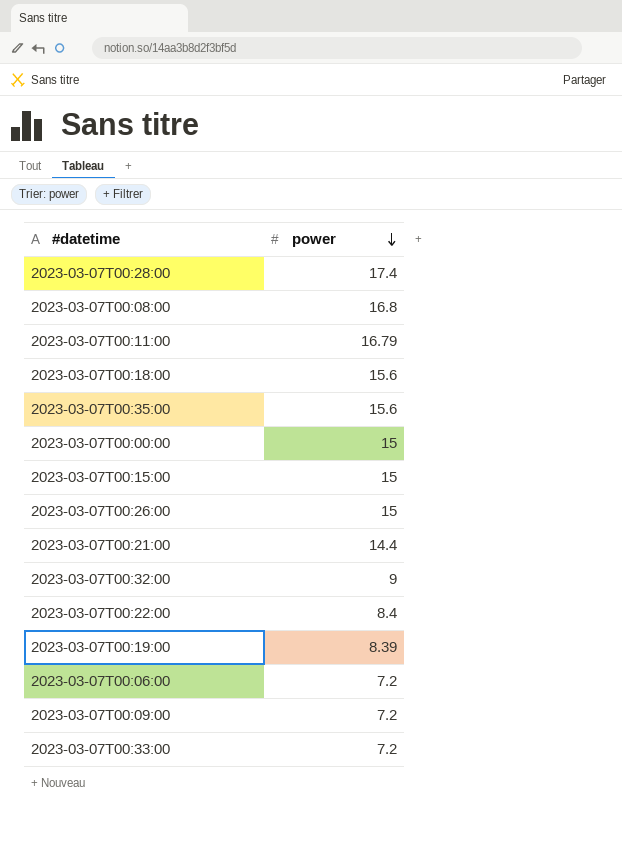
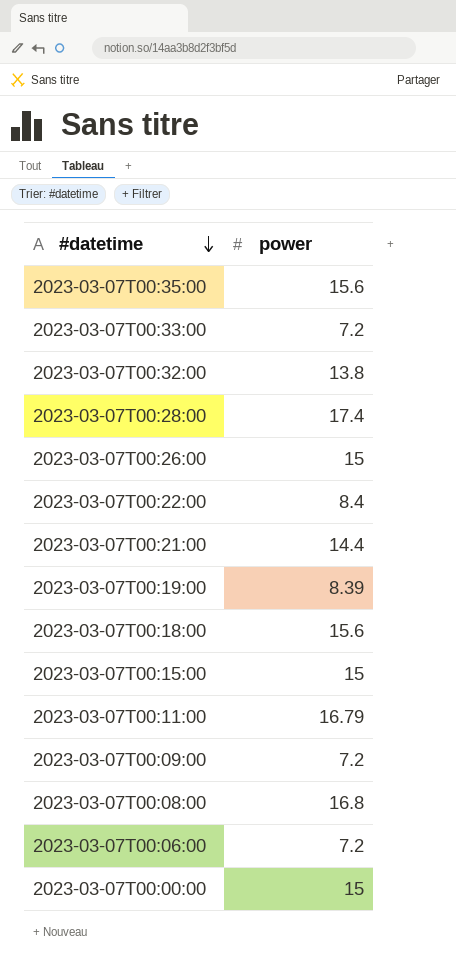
row order: power descending -> #datetime descending
2023-03-07T00:32:00 | power: 9 -> 13.8

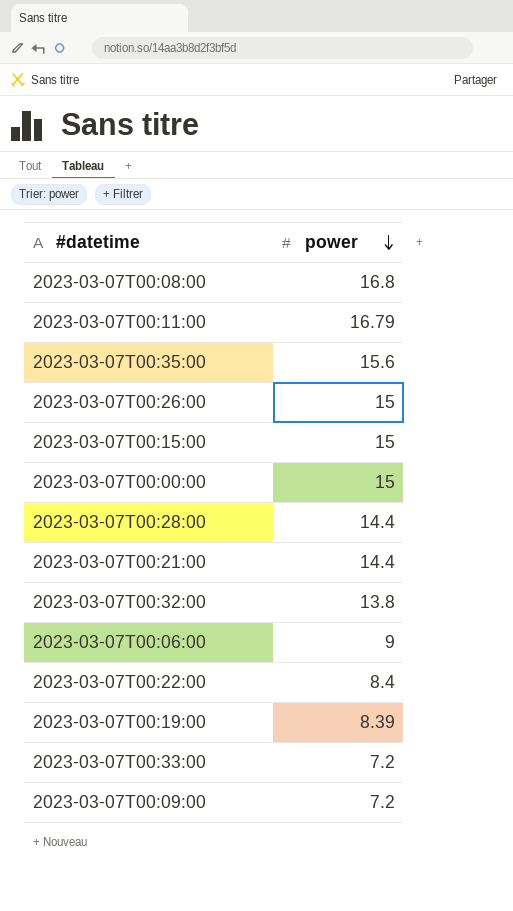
row order: #datetime descending -> power descending
row 2023-03-07T00:18:00: 15.6 -> none
2023-03-07T00:28:00 | power: 17.4 -> 14.4
2023-03-07T00:06:00 | power: 7.2 -> 9

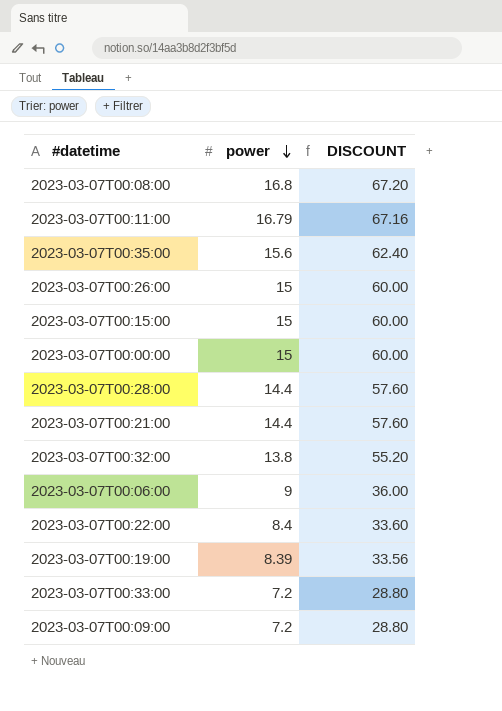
column DISCOUNT | formula: none -> [power] * 4

